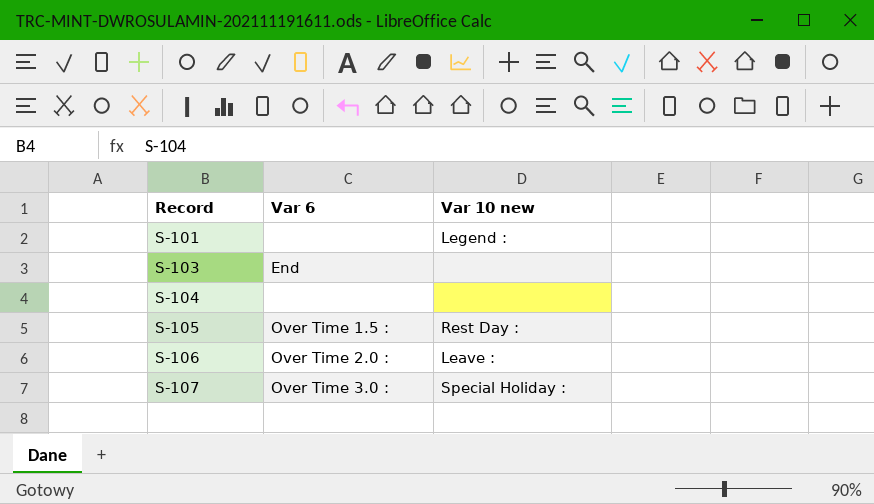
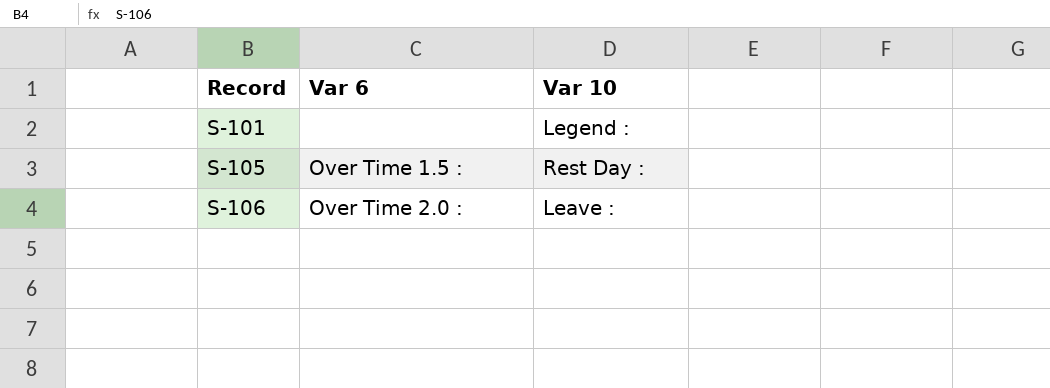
column name: Var 10 new -> Var 10
row S-103: End | none -> none
row S-104: none | none -> none
row S-107: Over Time 3.0 : | Special Holiday : -> none

